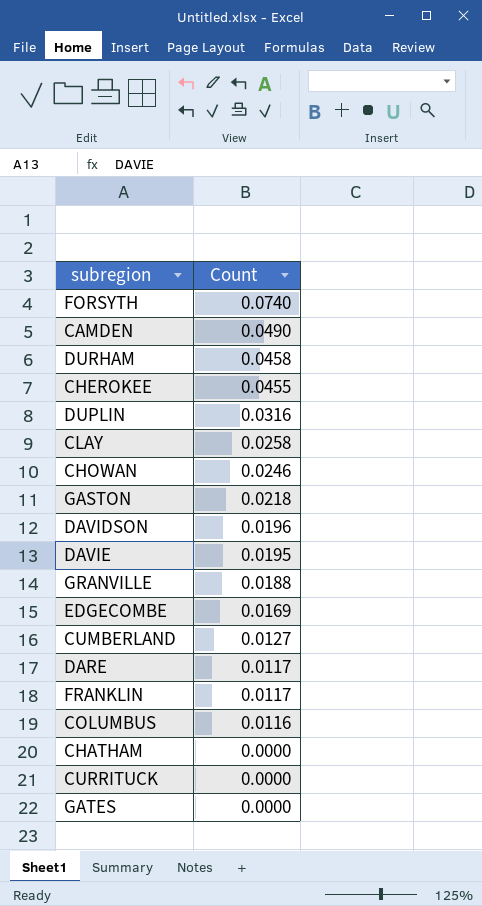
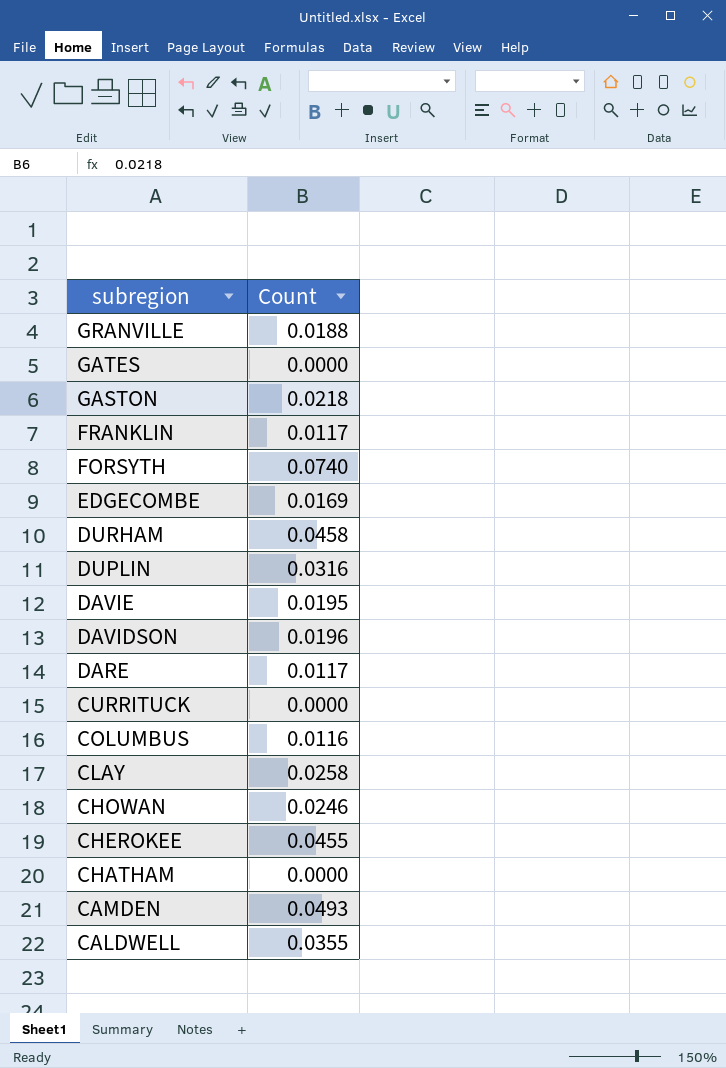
row order: Count descending -> subregion descending
row CUMBERLAND: 0.0127 -> none
CAMDEN | Count: 0.0490 -> 0.0493
row CALDWELL: none -> 0.0355

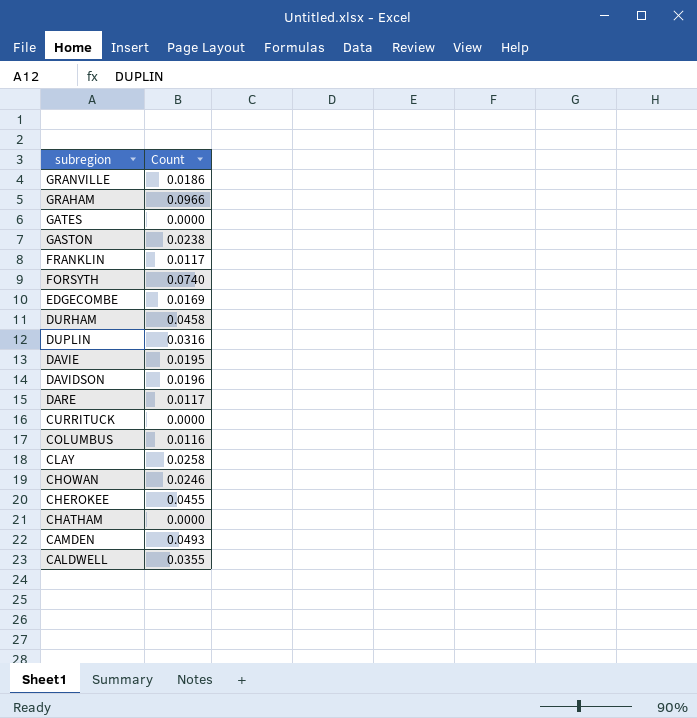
GRANVILLE | Count: 0.0188 -> 0.0186
row GRAHAM: none -> 0.0966
GASTON | Count: 0.0218 -> 0.0238

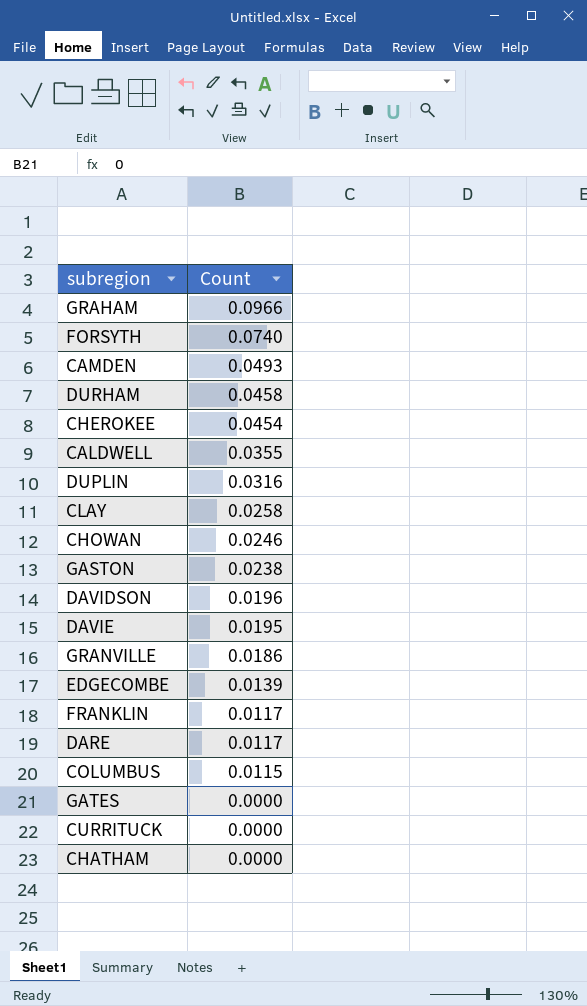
row order: subregion descending -> Count descending
CHEROKEE | Count: 0.0455 -> 0.0454
EDGECOMBE | Count: 0.0169 -> 0.0139
COLUMBUS | Count: 0.0116 -> 0.0115

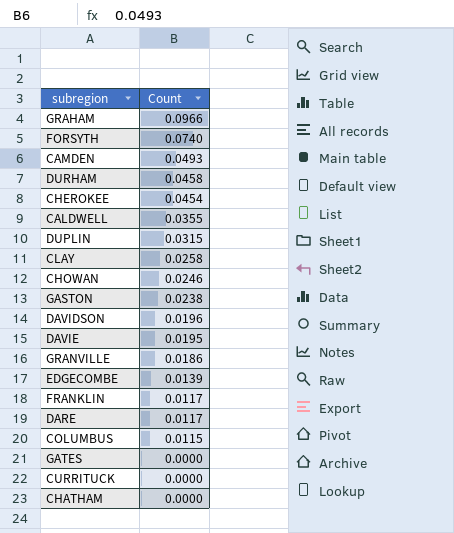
DUPLIN | Count: 0.0316 -> 0.0315

